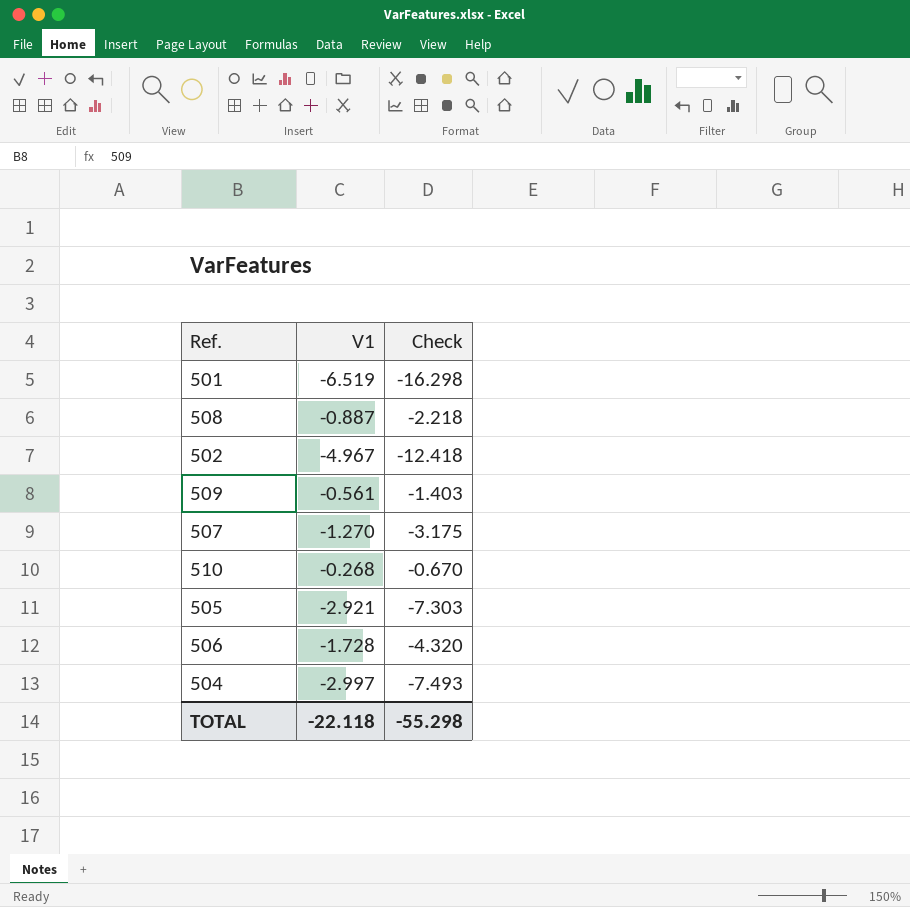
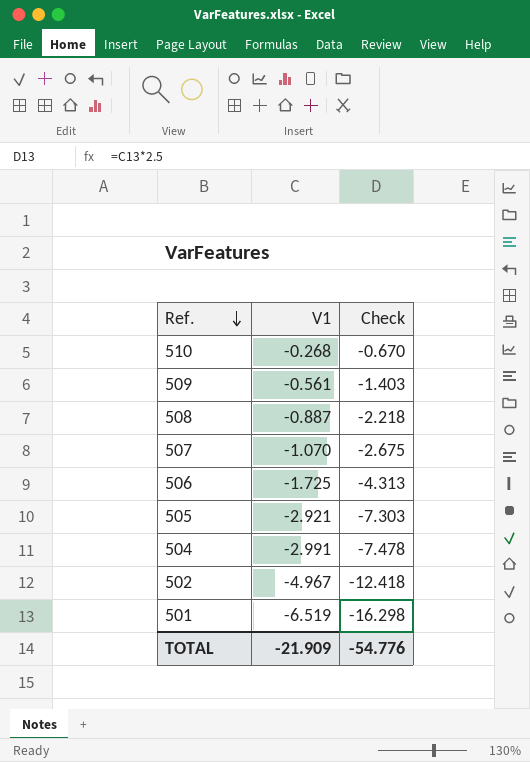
row order: none -> Ref. descending
507 | V1: -1.270 -> -1.070
507 | Check: -3.175 -> -2.675
506 | V1: -1.728 -> -1.725
506 | Check: -4.320 -> -4.313
504 | V1: -2.997 -> -2.991
504 | Check: -7.493 -> -7.478
TOTAL | V1: -22.118 -> -21.909
TOTAL | Check: -55.298 -> -54.776

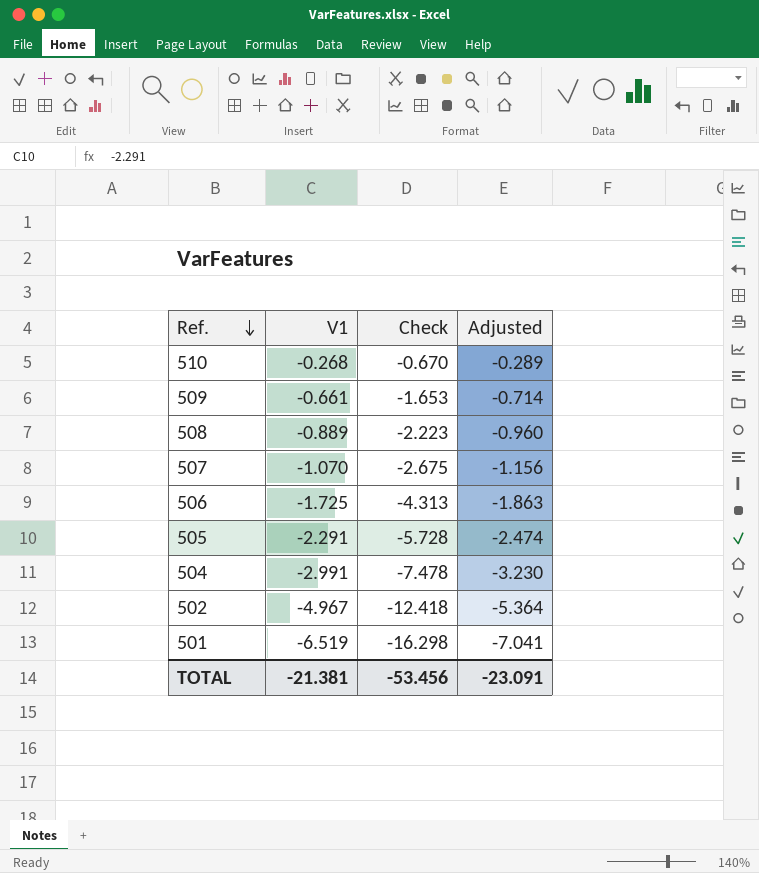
column Adjusted | formula: none -> [V1] * 1.08
509 | V1: -0.561 -> -0.661
509 | Check: -1.403 -> -1.653
508 | V1: -0.887 -> -0.889
508 | Check: -2.218 -> -2.223
505 | V1: -2.921 -> -2.291
505 | Check: -7.303 -> -5.728
TOTAL | V1: -21.909 -> -21.381
TOTAL | Check: -54.776 -> -53.456

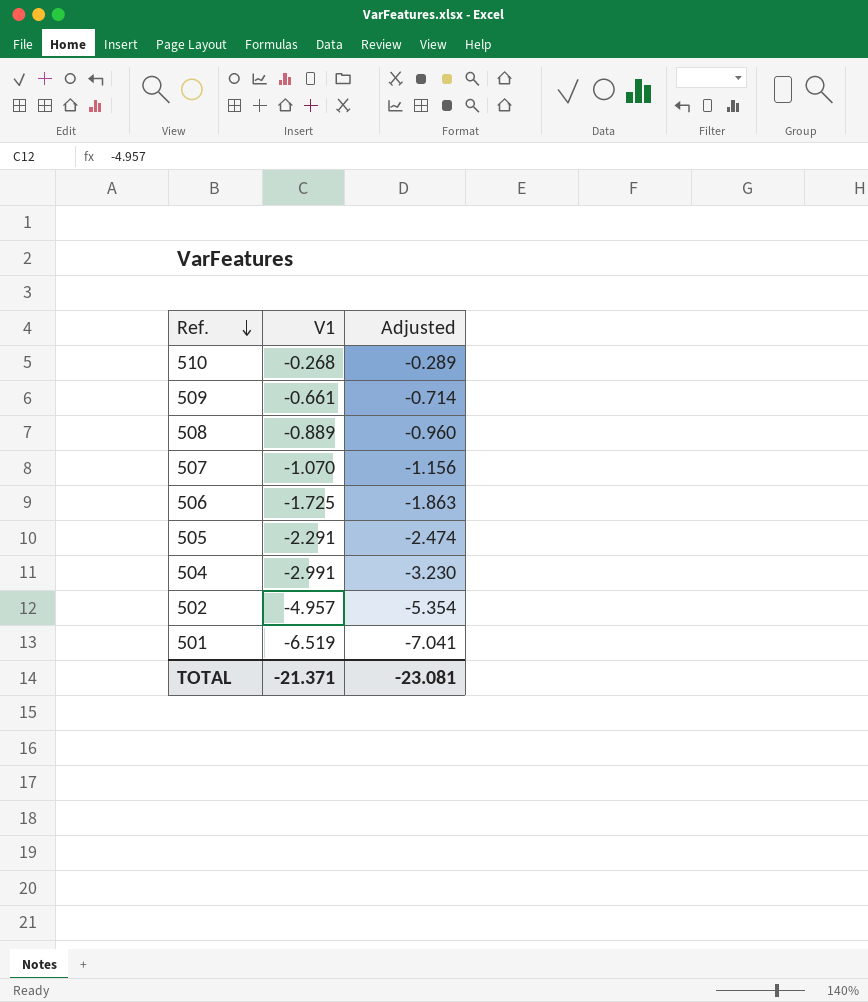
column Check | formula: [V1] * 2.5 -> none
502 | V1: -4.967 -> -4.957
502 | Adjusted: -5.364 -> -5.354
TOTAL | V1: -21.381 -> -21.371
TOTAL | Adjusted: -23.091 -> -23.081

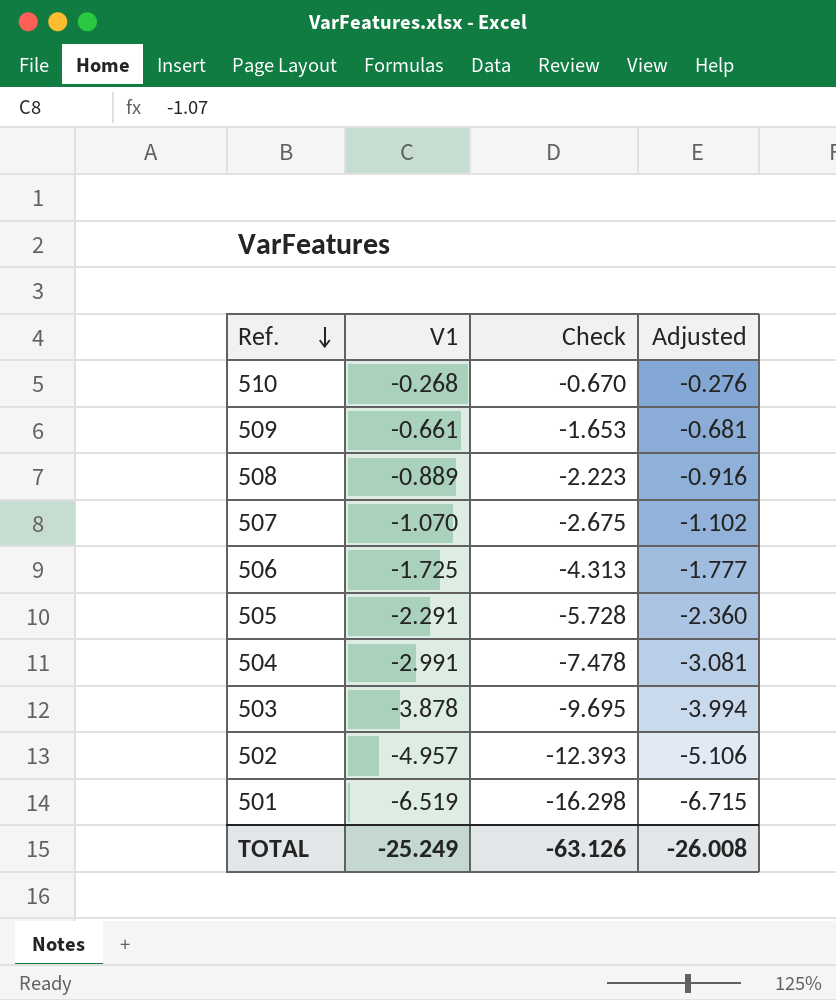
column Check | formula: none -> [V1] * 2.5
column Adjusted | formula: [V1] * 1.08 -> [V1] * 1.03
row 503: none -> -3.878 | -9.695 | -3.994
TOTAL | V1: -21.371 -> -25.249
TOTAL | Adjusted: -23.081 -> -26.008

